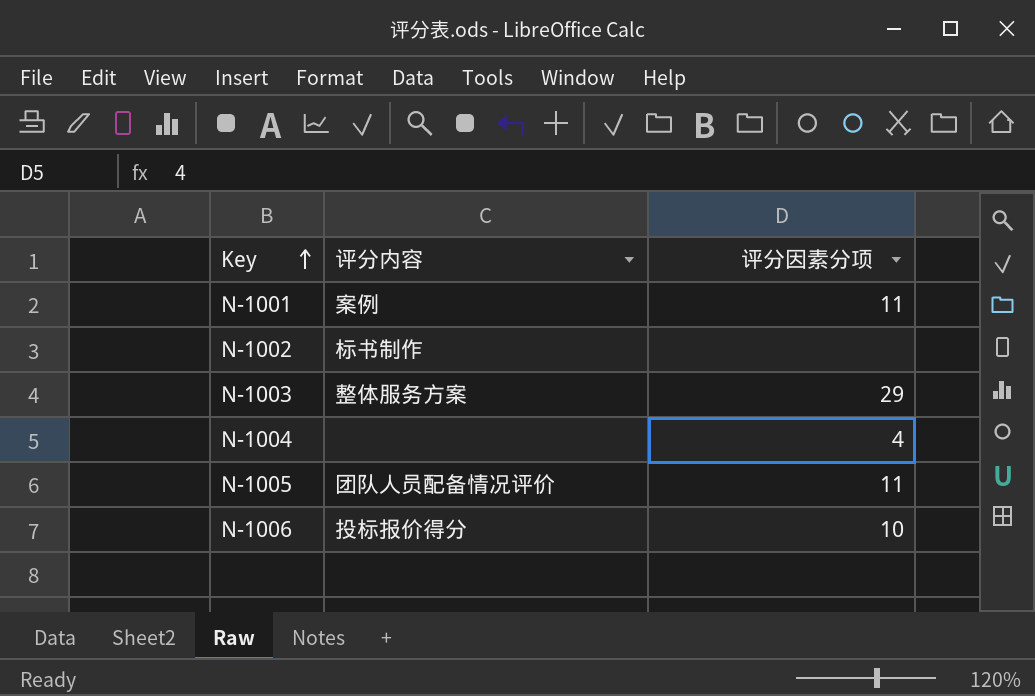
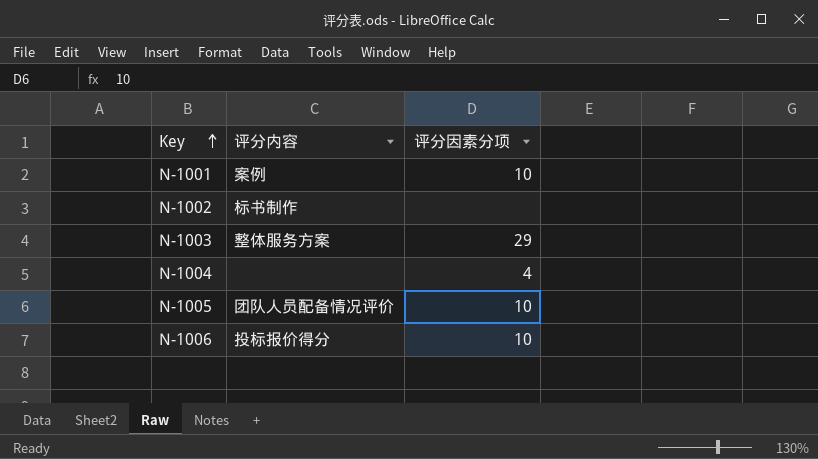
N-1001 | 评分因素分项: 11 -> 10
N-1005 | 评分因素分项: 11 -> 10

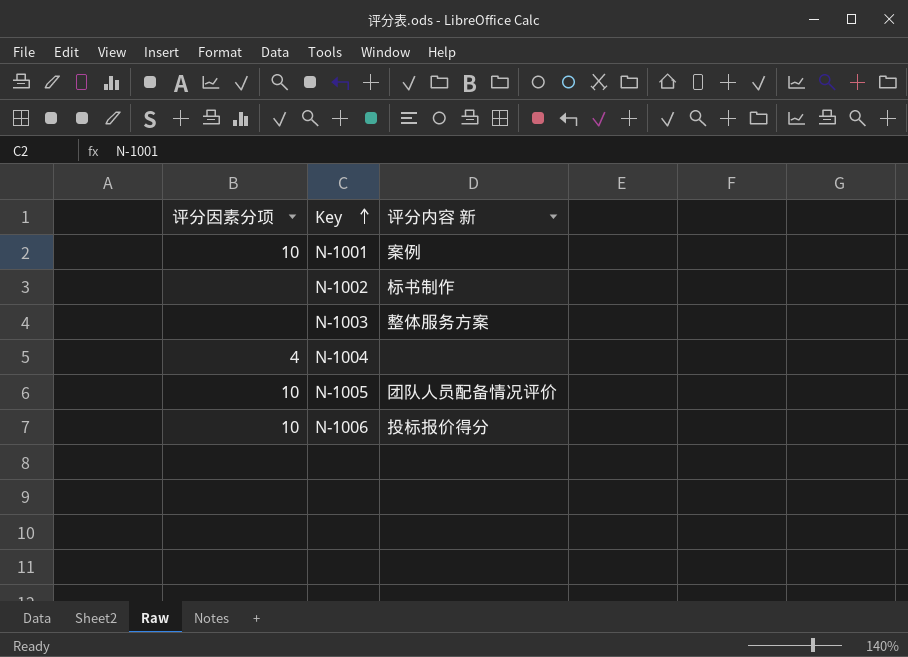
column 评分因素分项 | position: 3 -> 1
column name: 评分内容 -> 评分内容 新
N-1003 | 评分因素分项: 29 -> none

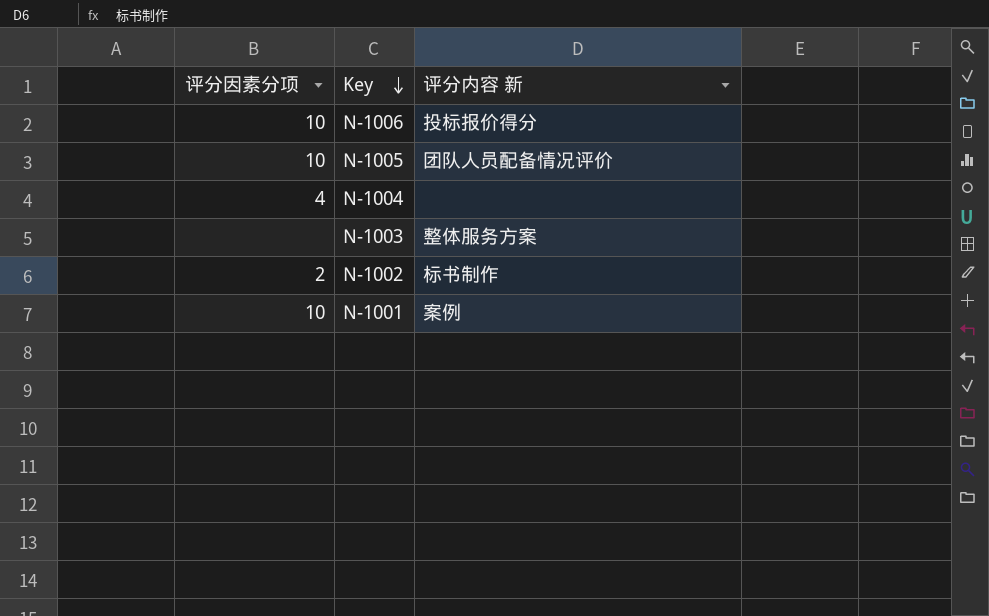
row order: Key ascending -> Key descending
N-1002 | 评分因素分项: none -> 2

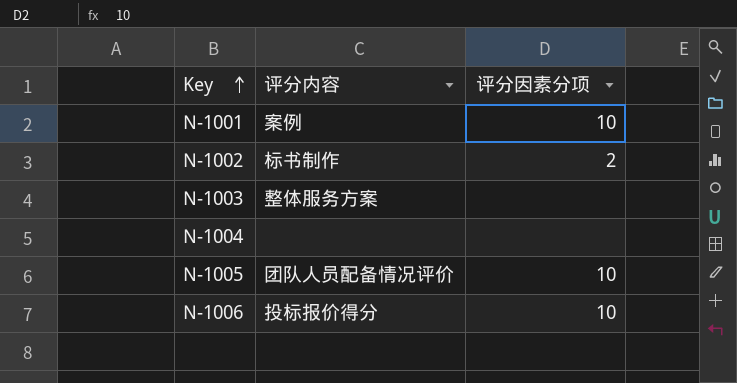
row order: Key descending -> Key ascending
column name: 评分内容 新 -> 评分内容
column 评分因素分项 | position: 1 -> 3
N-1004 | 评分因素分项: 4 -> none

